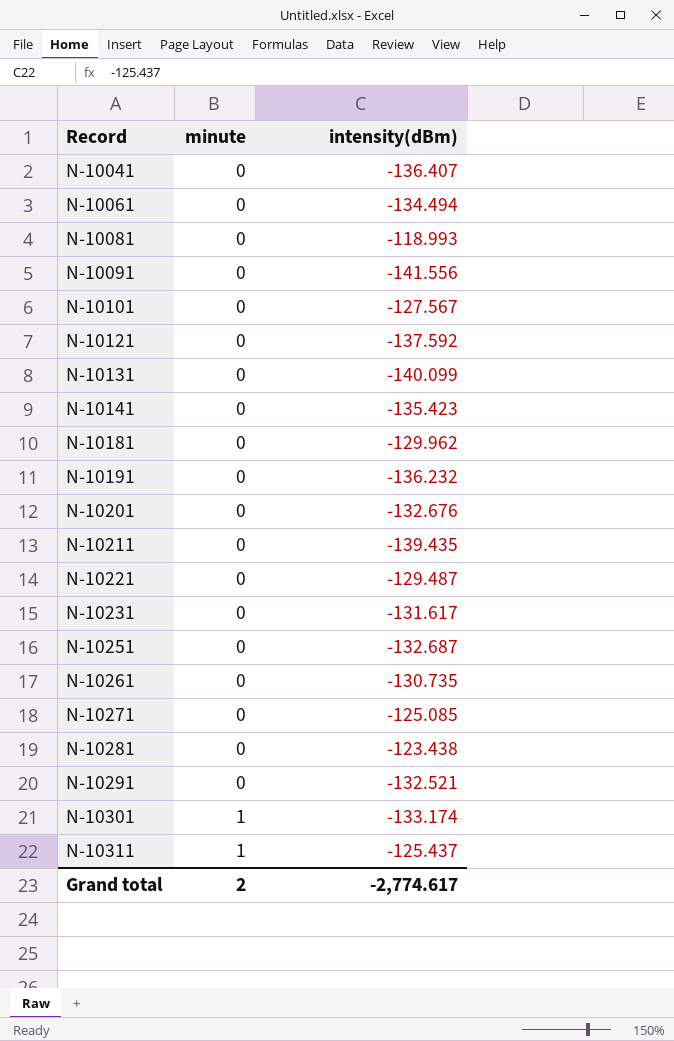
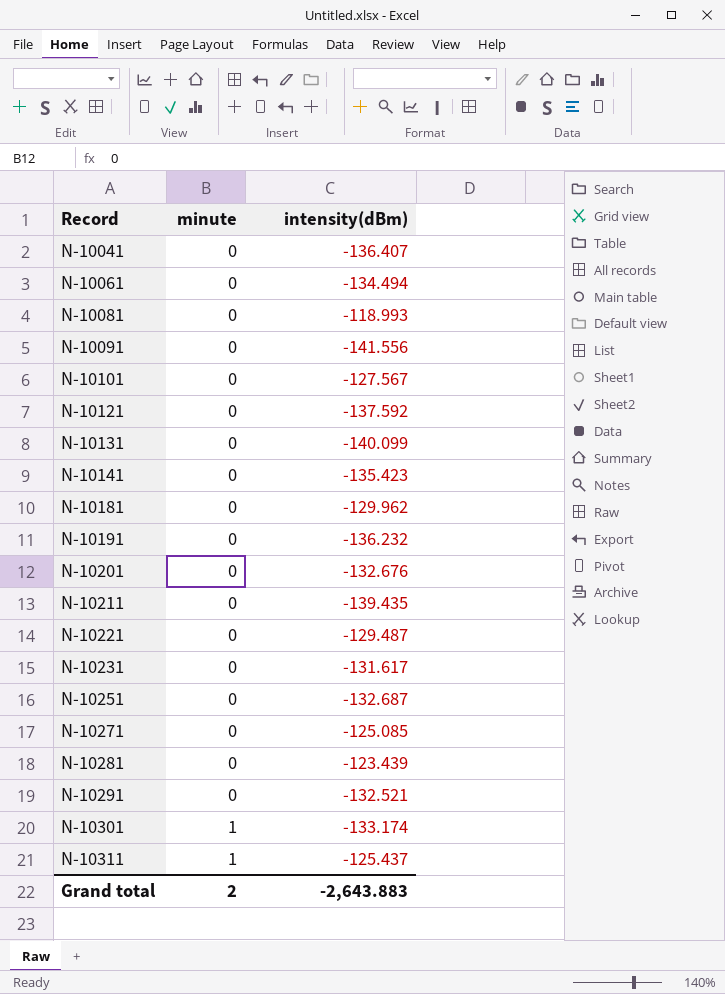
row N-10261: 0 | -130.735 -> none
N-10281 | intensity(dBm): -123.438 -> -123.439
Grand total | intensity(dBm): -2,774.617 -> -2,643.883

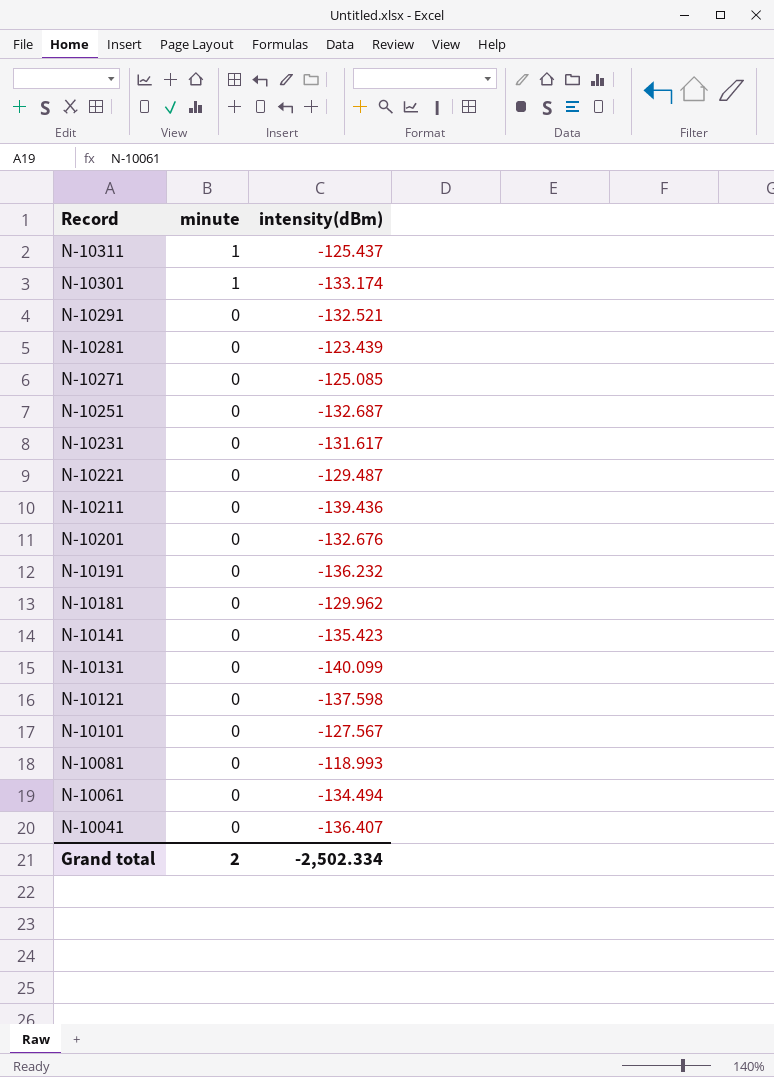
row order: Record ascending -> Record descending
row N-10091: 0 | -141.556 -> none
N-10211 | intensity(dBm): -139.435 -> -139.436
N-10121 | intensity(dBm): -137.592 -> -137.598
Grand total | intensity(dBm): -2,643.883 -> -2,502.334

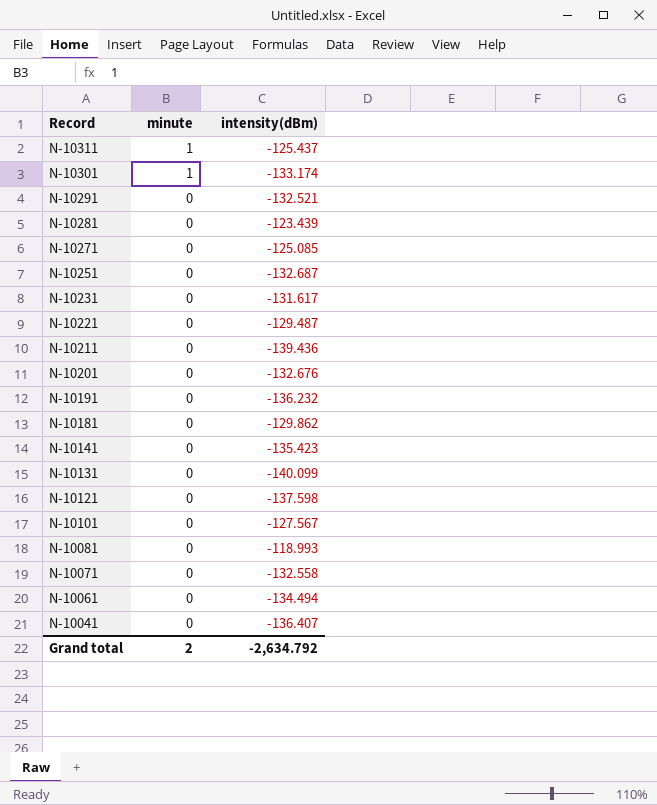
N-10181 | intensity(dBm): -129.962 -> -129.862
row N-10071: none -> 0 | -132.558
Grand total | intensity(dBm): -2,502.334 -> -2,634.792

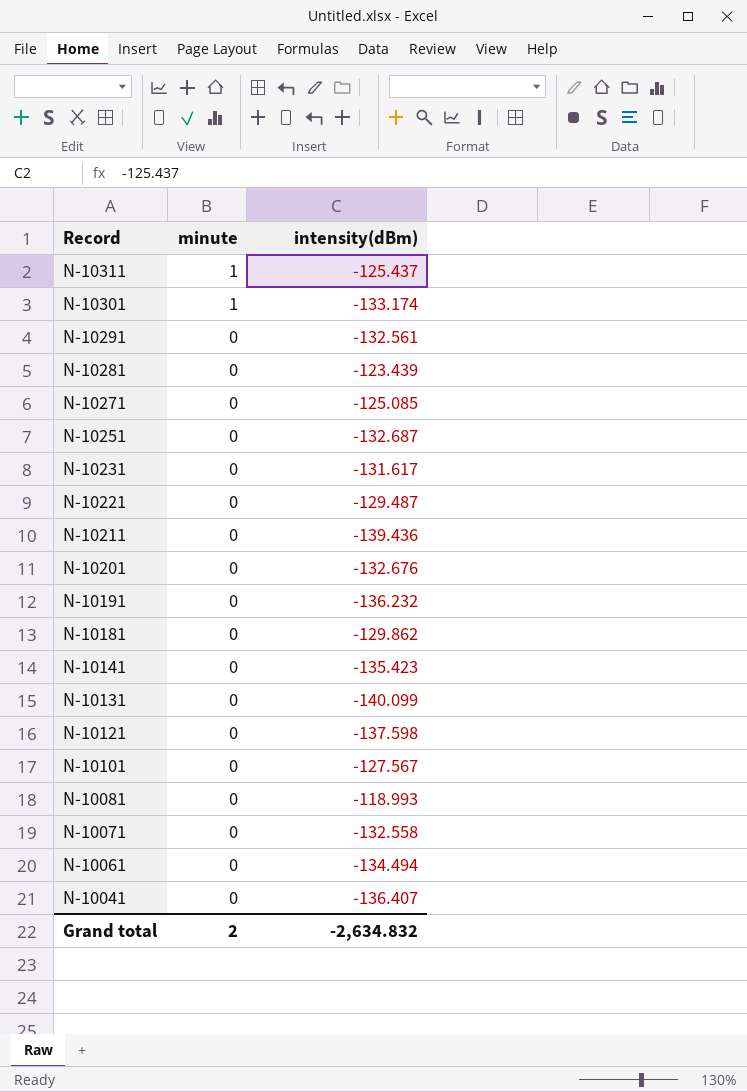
N-10291 | intensity(dBm): -132.521 -> -132.561
Grand total | intensity(dBm): -2,634.792 -> -2,634.832

